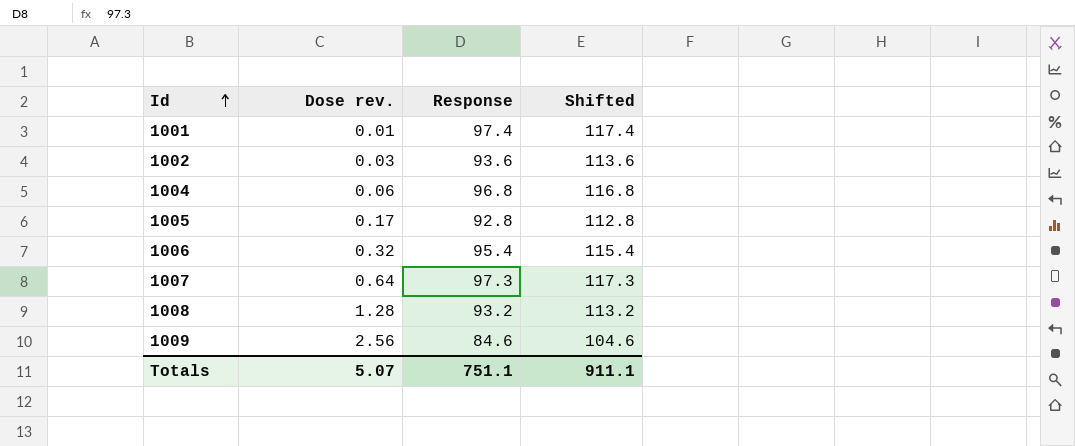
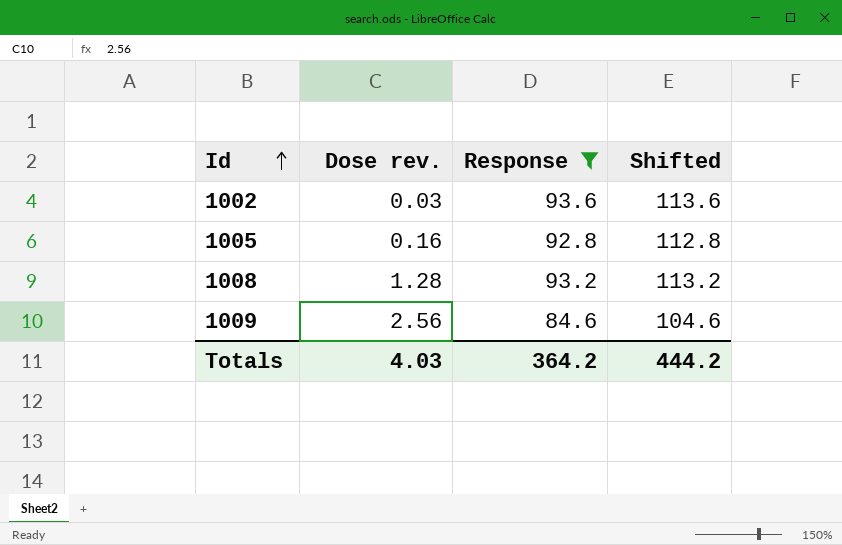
filter: none -> Response <= 93.6
1005 | Dose rev.: 0.17 -> 0.16
Totals | Dose rev.: 5.07 -> 4.03
Totals | Response: 751.1 -> 364.2
Totals | Shifted: 911.1 -> 444.2

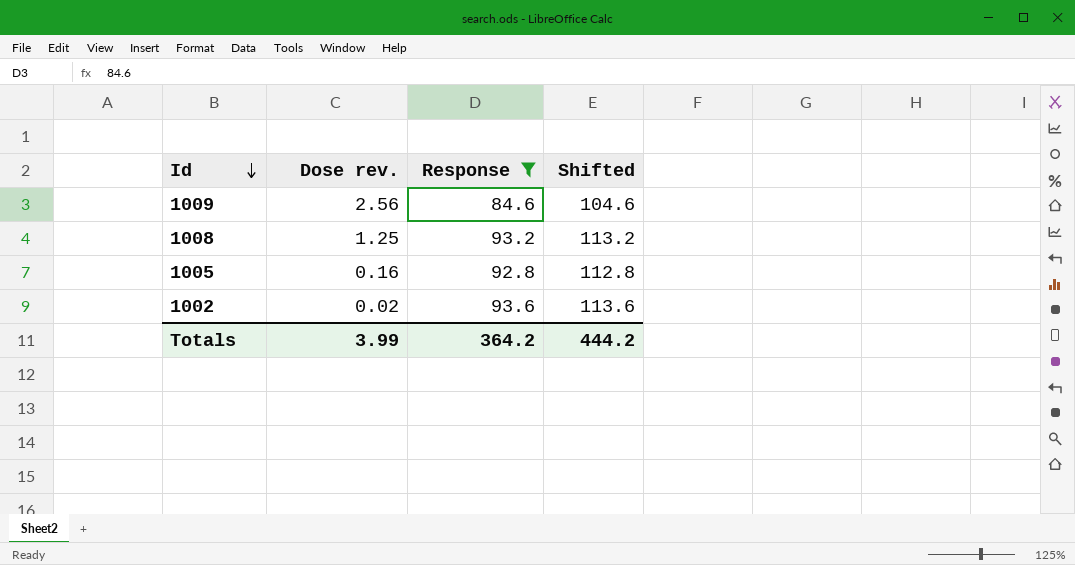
row order: Id ascending -> Id descending
1008 | Dose rev.: 1.28 -> 1.25
1002 | Dose rev.: 0.03 -> 0.02
Totals | Dose rev.: 4.03 -> 3.99

